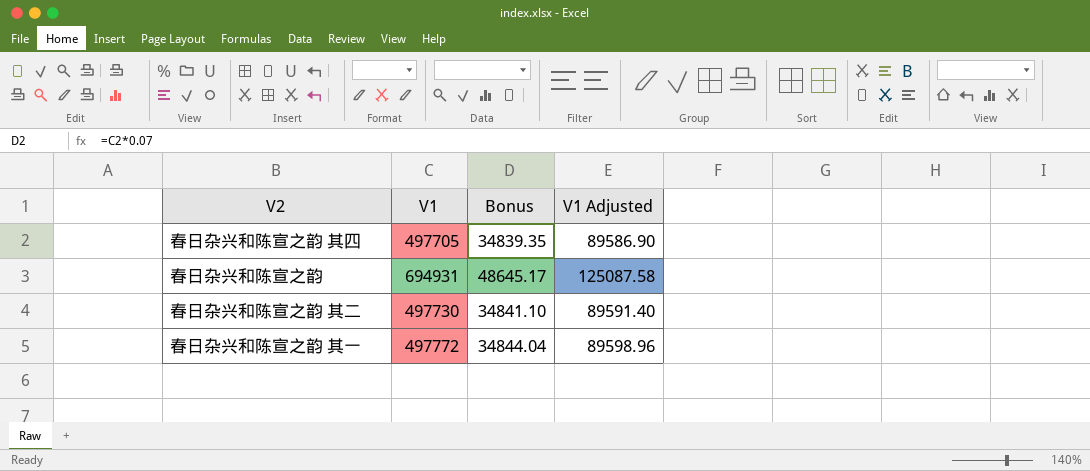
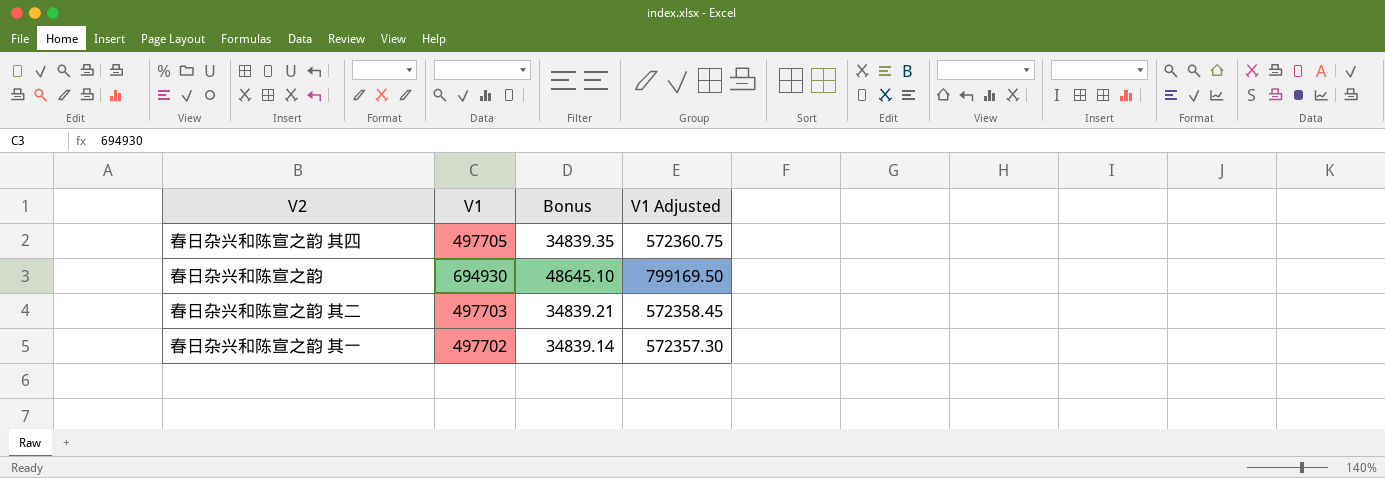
column V1 Adjusted | formula: [V1] * 0.18 -> [V1] * 1.15
春日杂兴和陈宣之韵 | V1: 694931 -> 694930
春日杂兴和陈宣之韵 | Bonus: 48645.17 -> 48645.10
春日杂兴和陈宣之韵 其二 | V1: 497730 -> 497703
春日杂兴和陈宣之韵 其二 | Bonus: 34841.10 -> 34839.21
春日杂兴和陈宣之韵 其一 | V1: 497772 -> 497702
春日杂兴和陈宣之韵 其一 | Bonus: 34844.04 -> 34839.14

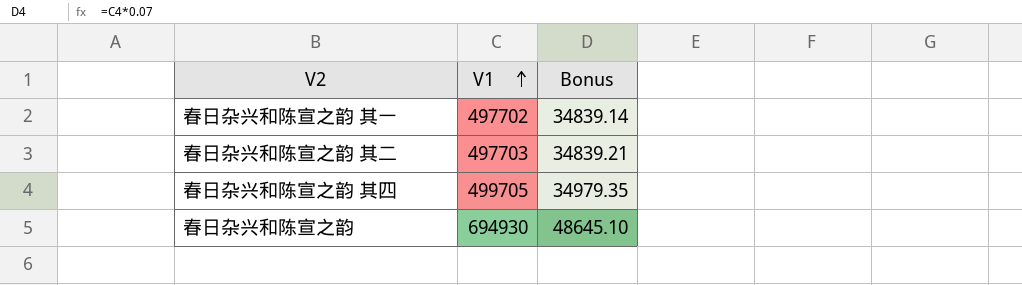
row order: none -> V1 ascending
column V1 Adjusted | formula: [V1] * 1.15 -> none
春日杂兴和陈宣之韵 其四 | V1: 497705 -> 499705
春日杂兴和陈宣之韵 其四 | Bonus: 34839.35 -> 34979.35

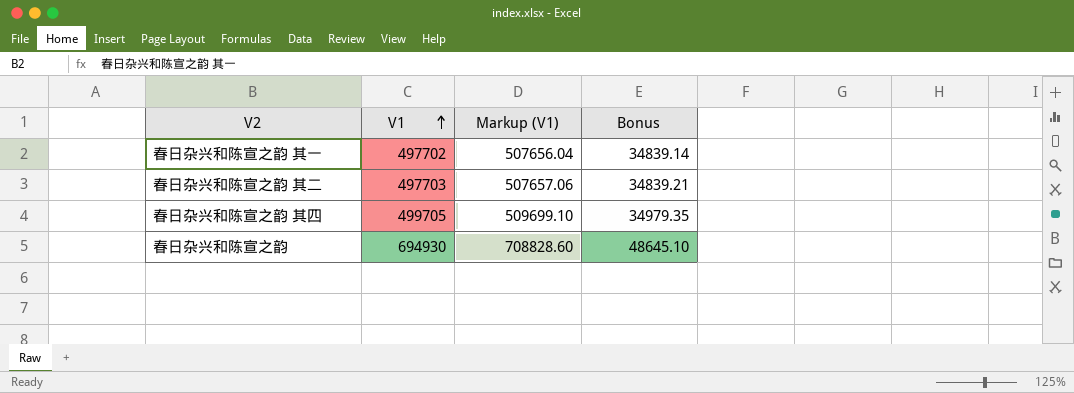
column Markup (V1) | formula: none -> [V1] * 1.02

